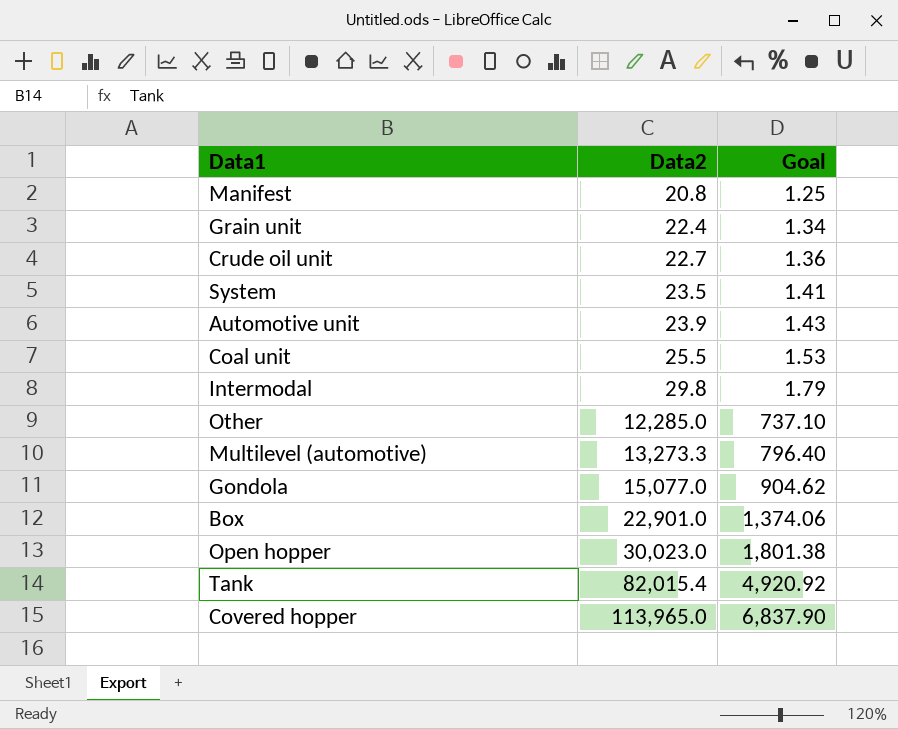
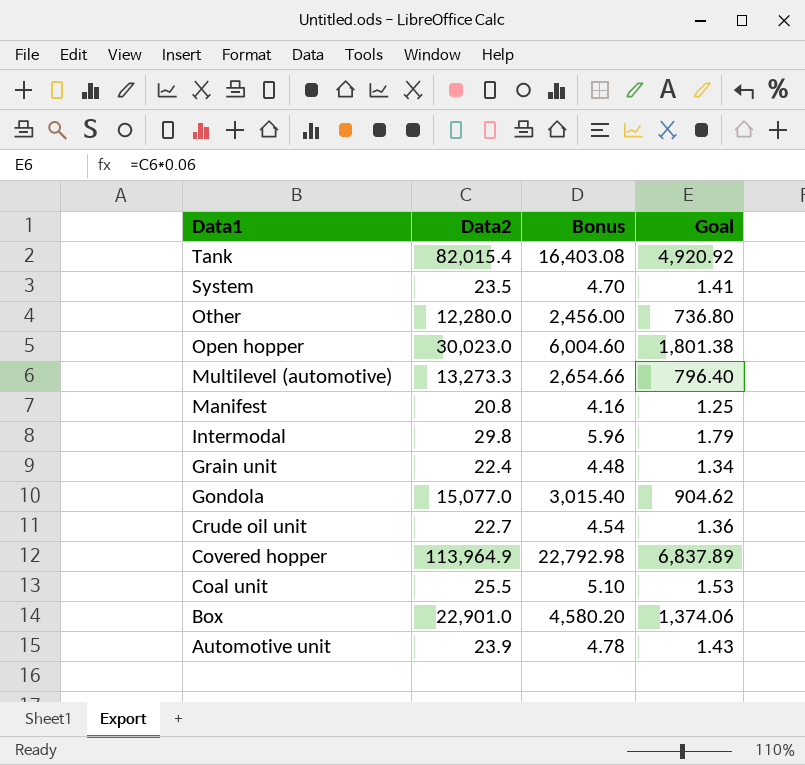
row order: Data2 ascending -> Data1 descending
column Bonus | formula: none -> [Data2] * 0.2
Other | Data2: 12,285.0 -> 12,280.0
Other | Goal: 737.10 -> 736.80
Covered hopper | Data2: 113,965.0 -> 113,964.9
Covered hopper | Goal: 6,837.90 -> 6,837.89

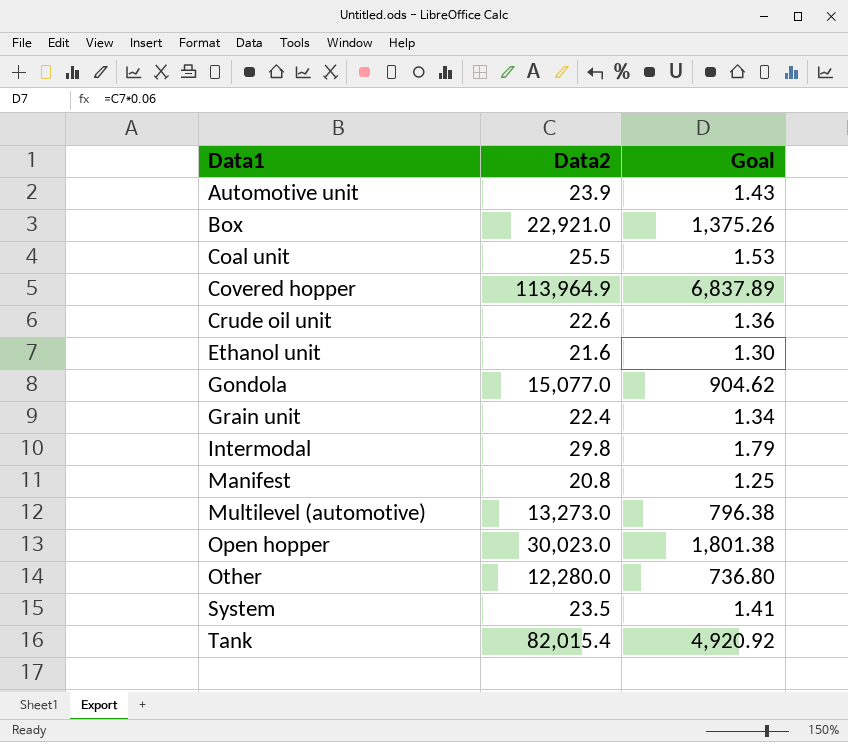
row order: Data1 descending -> Data1 ascending
column Bonus | formula: [Data2] * 0.2 -> none
Box | Data2: 22,901.0 -> 22,921.0
Box | Goal: 1,374.06 -> 1,375.26
Crude oil unit | Data2: 22.7 -> 22.6
row Ethanol unit: none -> 21.6 | 1.30
Multilevel (automotive) | Data2: 13,273.3 -> 13,273.0
Multilevel (automotive) | Goal: 796.40 -> 796.38

